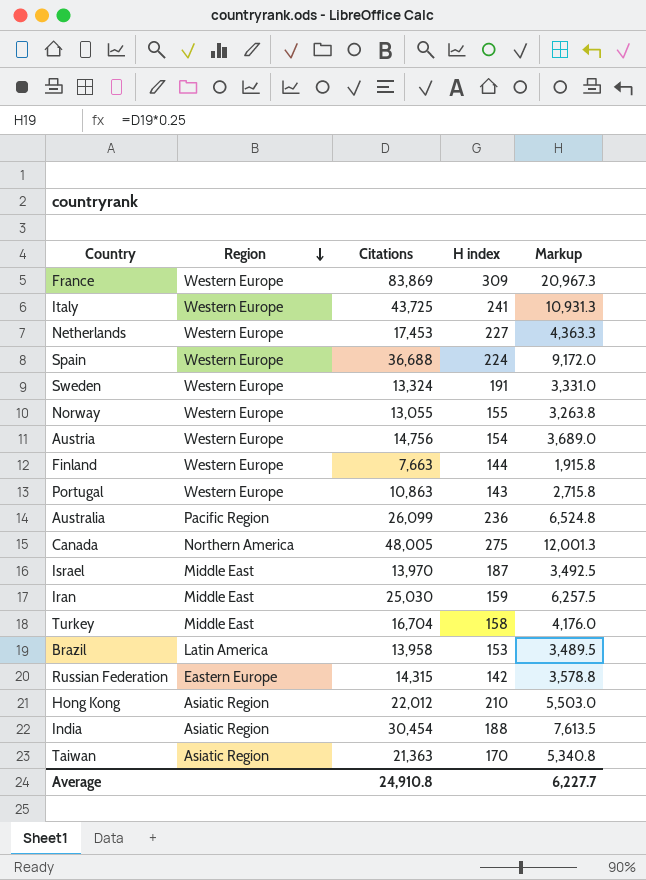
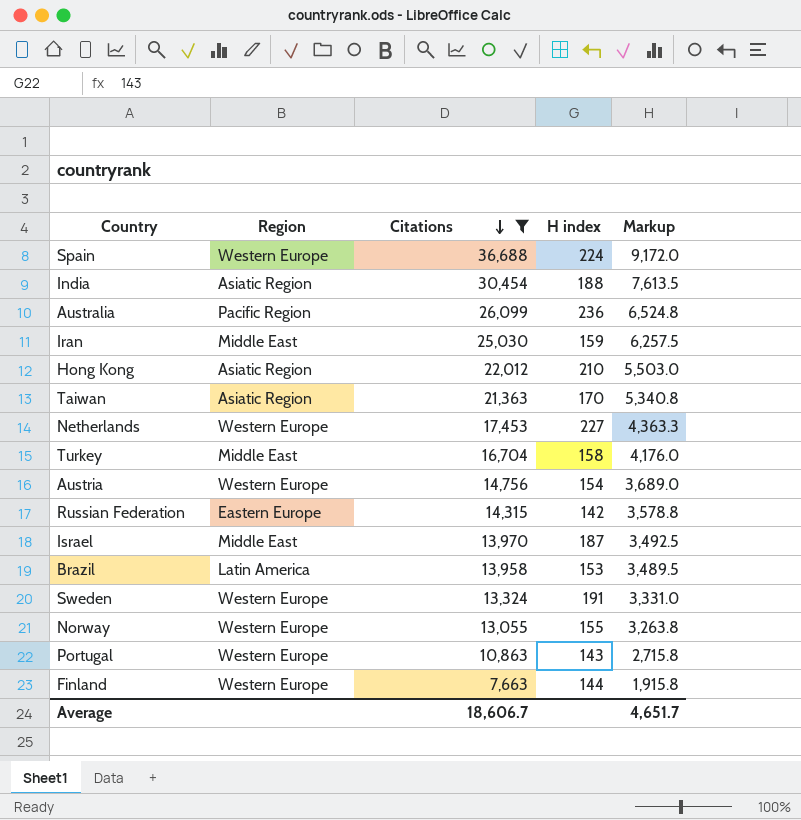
filter: none -> Citations <= 36,688
row order: Region descending -> Citations descending
Average | Citations: 24,910.8 -> 18,606.7
Average | Markup: 6,227.7 -> 4,651.7

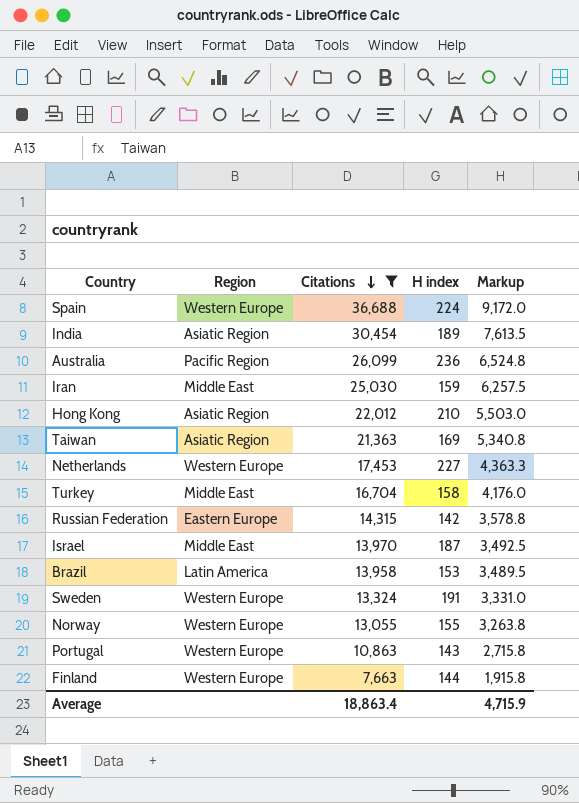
row Austria: Western Europe | 14,756 | 154 | 3,689.0 -> none
India | H index: 188 -> 189
Taiwan | H index: 170 -> 169
Average | Citations: 18,606.7 -> 18,863.4
Average | Markup: 4,651.7 -> 4,715.9

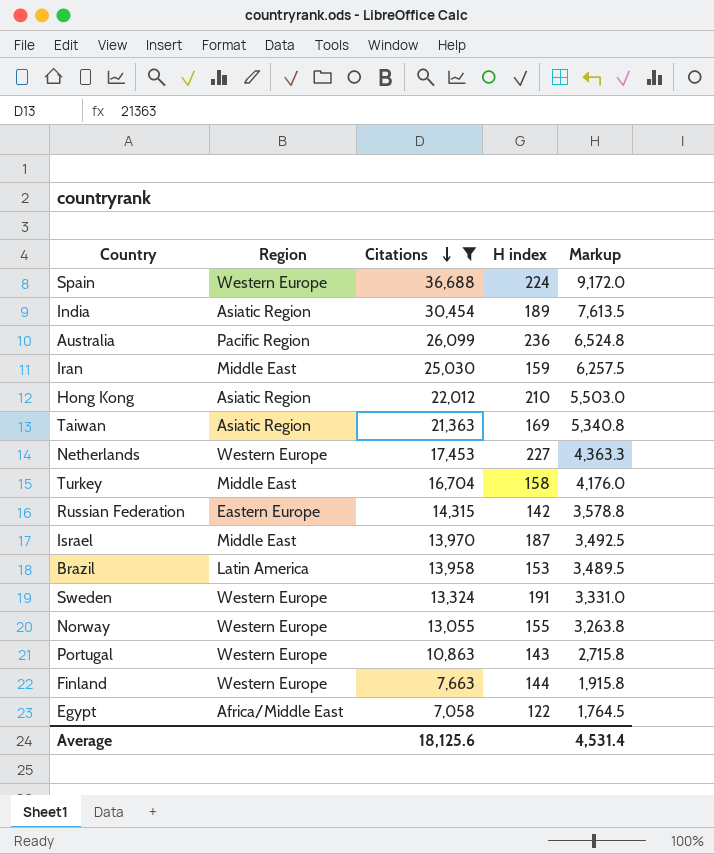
row Egypt: none -> Africa/Middle East | 7,058 | 122 | 1,764.5
Average | Citations: 18,863.4 -> 18,125.6
Average | Markup: 4,715.9 -> 4,531.4

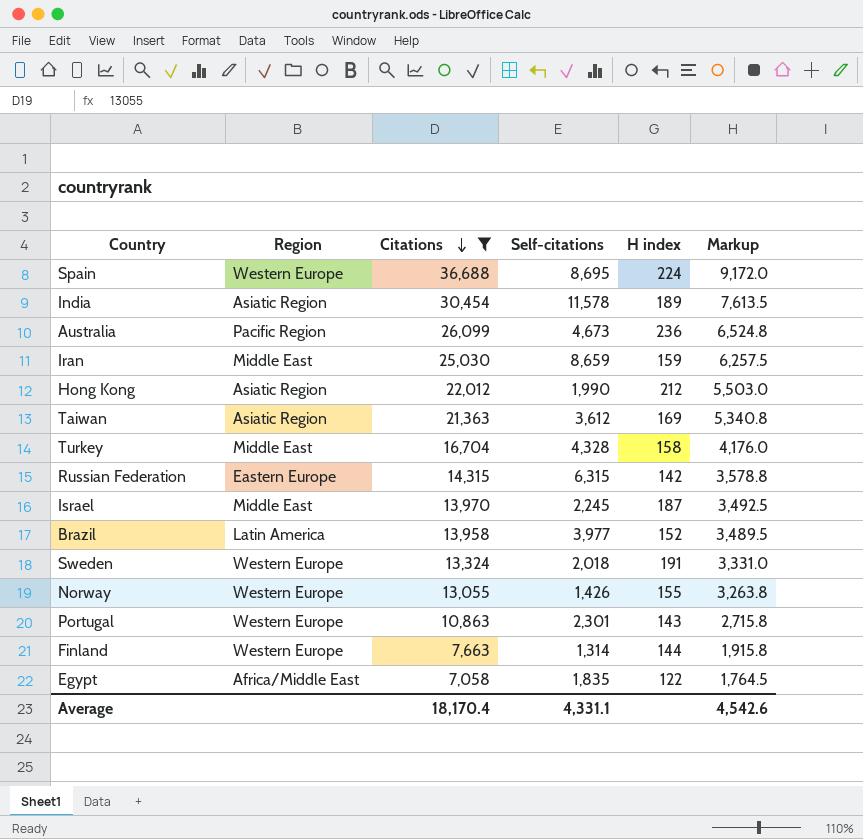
column Self-citations | position: none -> 4
row Netherlands: Western Europe | 17,453 | 227 | 4,363.3 -> none
Hong Kong | H index: 210 -> 212
Brazil | H index: 153 -> 152
Average | Citations: 18,125.6 -> 18,170.4
Average | Markup: 4,531.4 -> 4,542.6

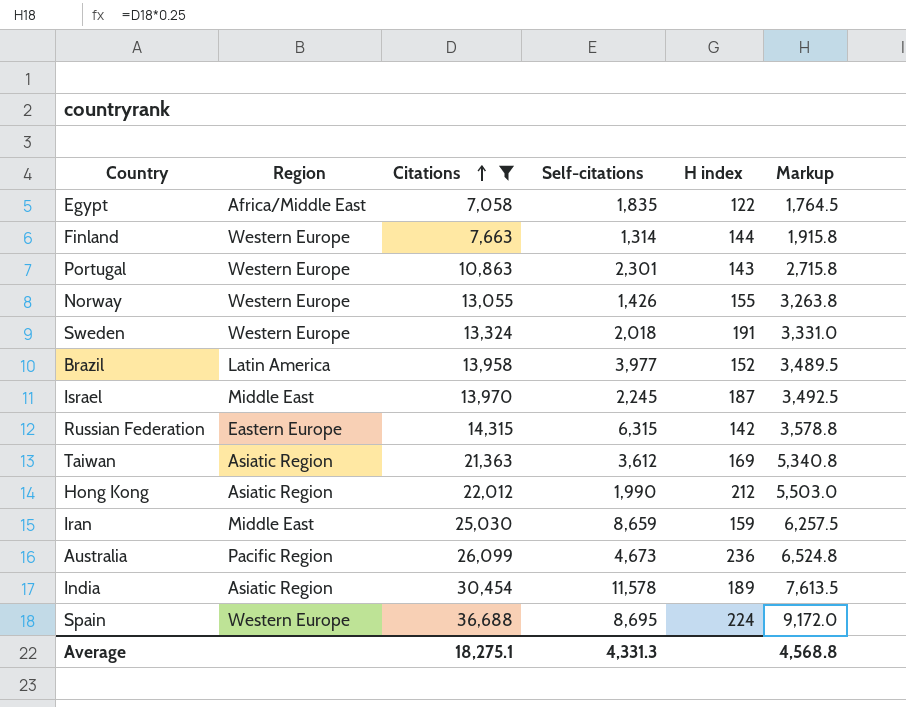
row order: Citations descending -> Citations ascending
row Turkey: Middle East | 16,704 | 4,328 | 158 | 4,176.0 -> none
Average | Citations: 18,170.4 -> 18,275.1
Average | Self-citations: 4,331.1 -> 4,331.3
Average | Markup: 4,542.6 -> 4,568.8

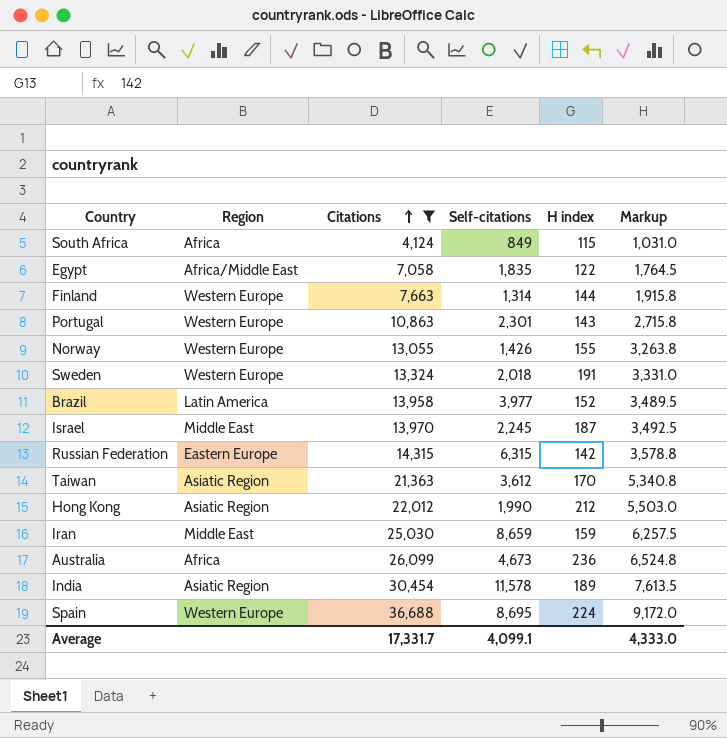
row South Africa: none -> Africa | 4,124 | 849 | 115 | 1,031.0
Taiwan | H index: 169 -> 170
Australia | Region: Pacific Region -> Africa
Average | Citations: 18,275.1 -> 17,331.7
Average | Self-citations: 4,331.3 -> 4,099.1
Average | Markup: 4,568.8 -> 4,333.0

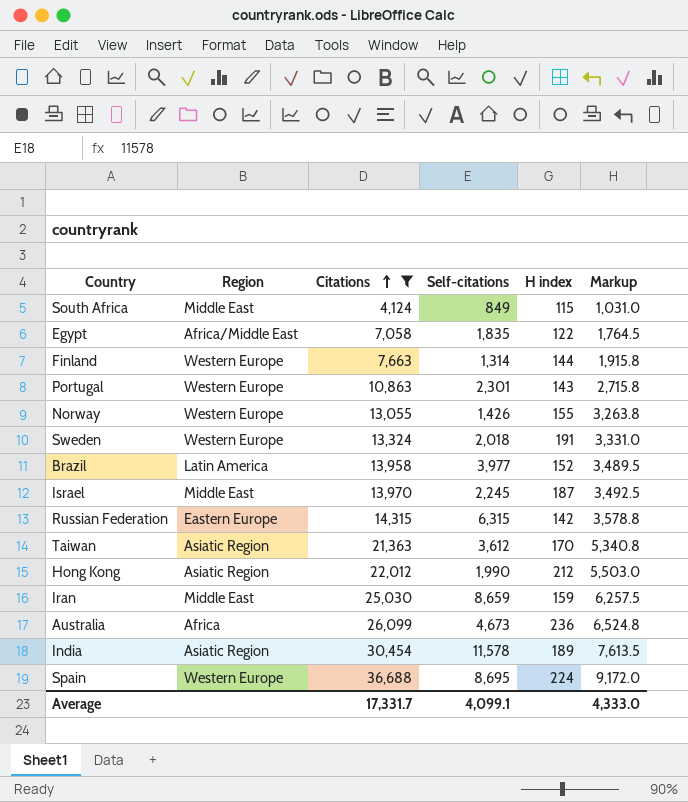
South Africa | Region: Africa -> Middle East

